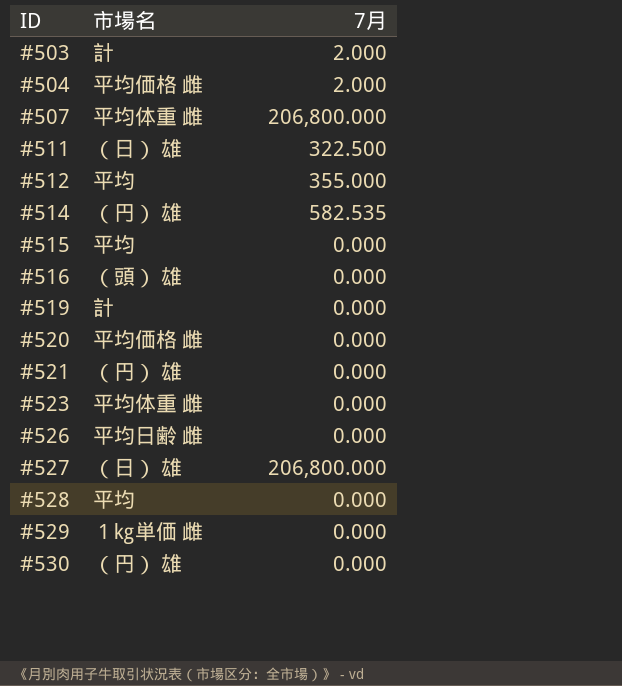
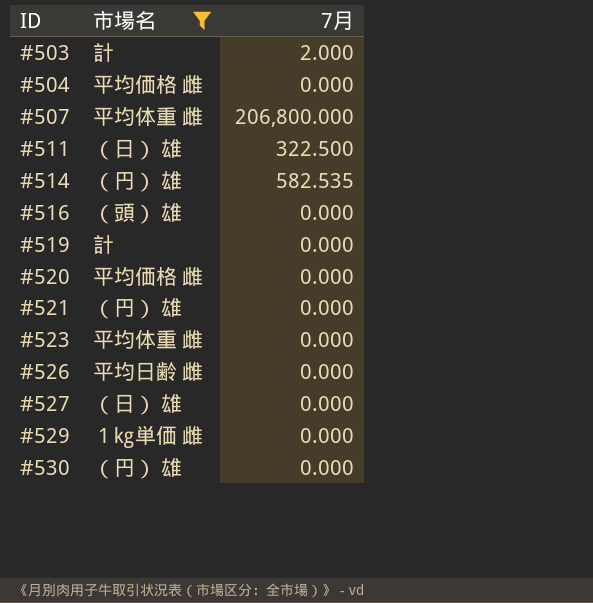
filter: none -> 市場名 != 平均
#504 | 7月: 2.000 -> 0.000
#527 | 7月: 206,800.000 -> 0.000

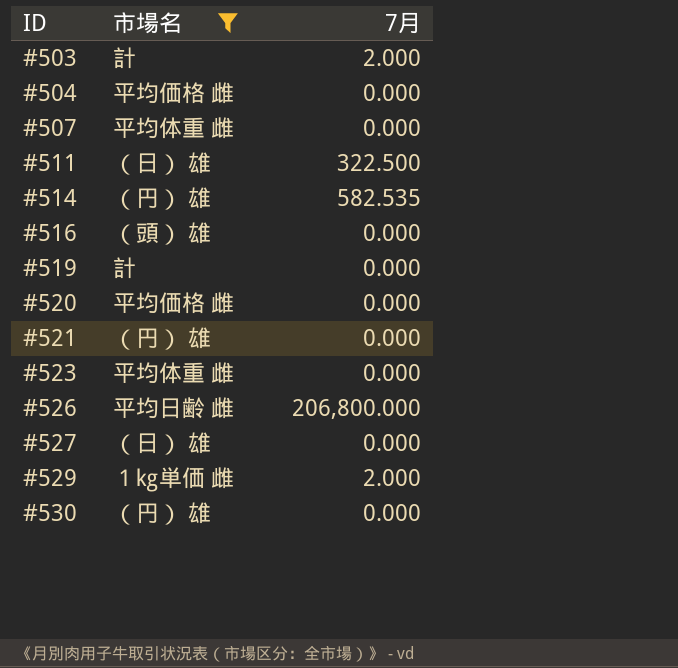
#507 | 7月: 206,800.000 -> 0.000
#526 | 7月: 0.000 -> 206,800.000
#529 | 7月: 0.000 -> 2.000

